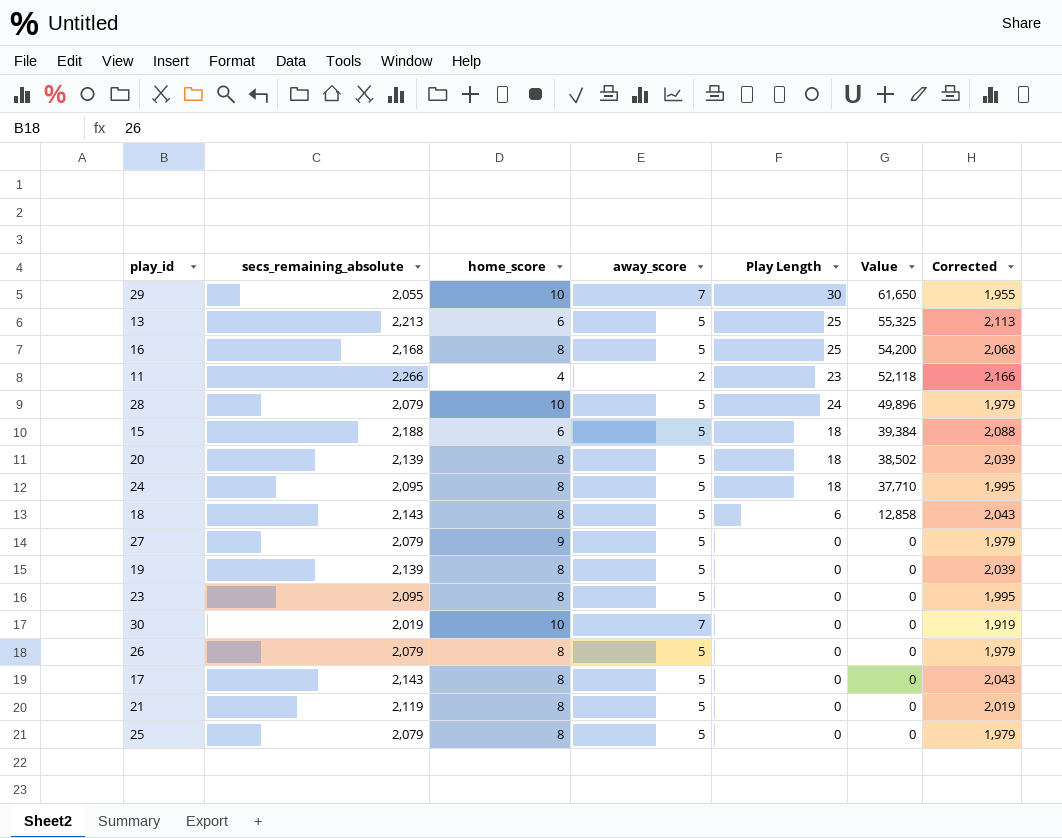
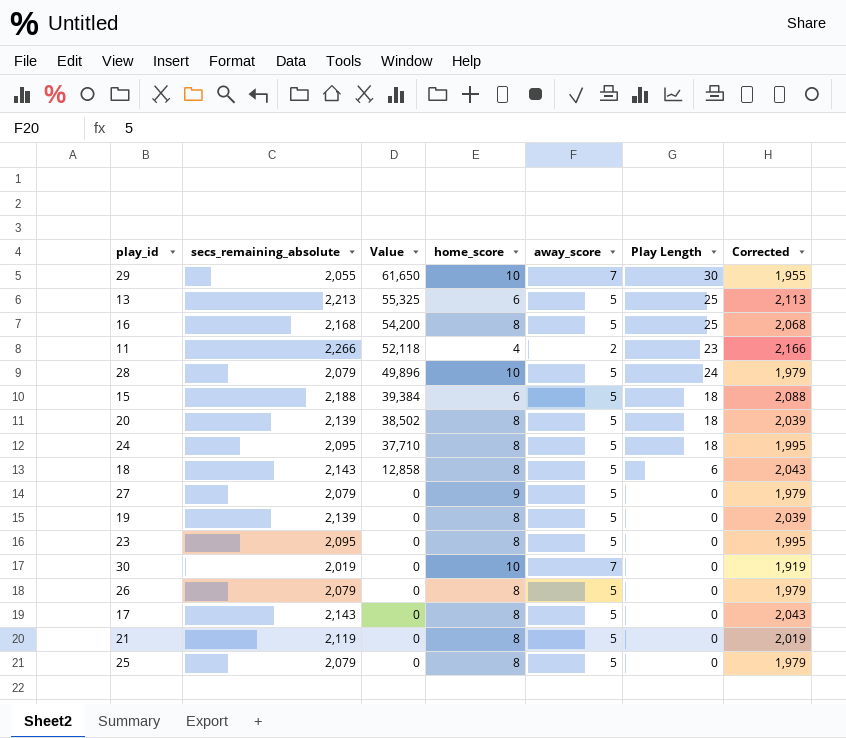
column Value | position: 6 -> 3

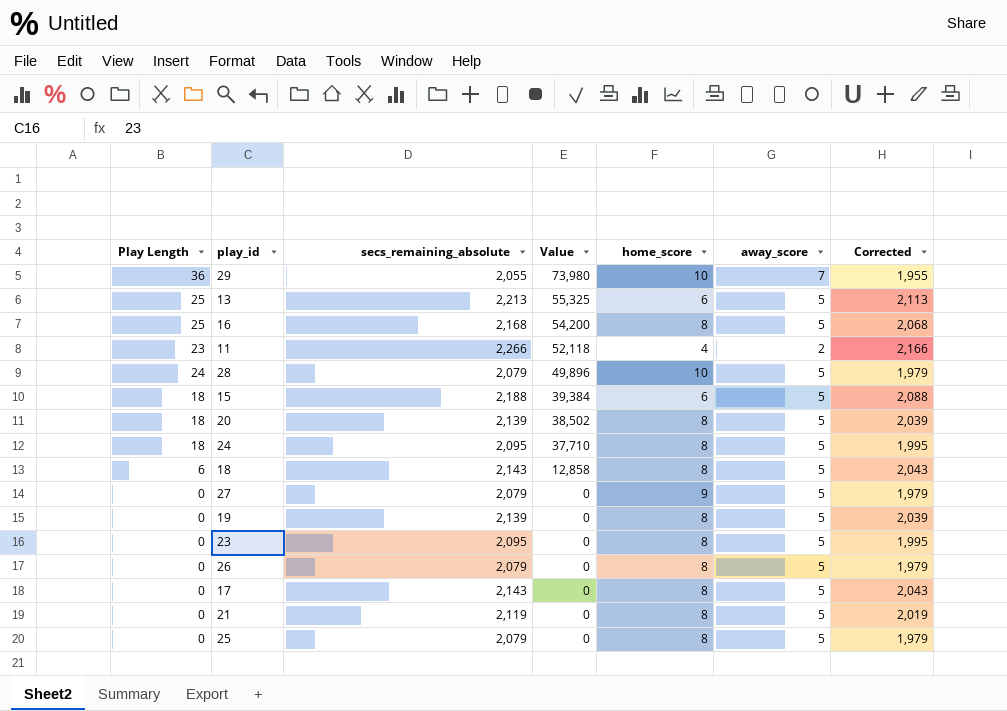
column Play Length | position: 6 -> 1
row 30: 2,019 | 0 | 10 | 7 | 0 | 1,919 -> none
29 | Play Length: 30 -> 36
29 | Value: 61,650 -> 73,980

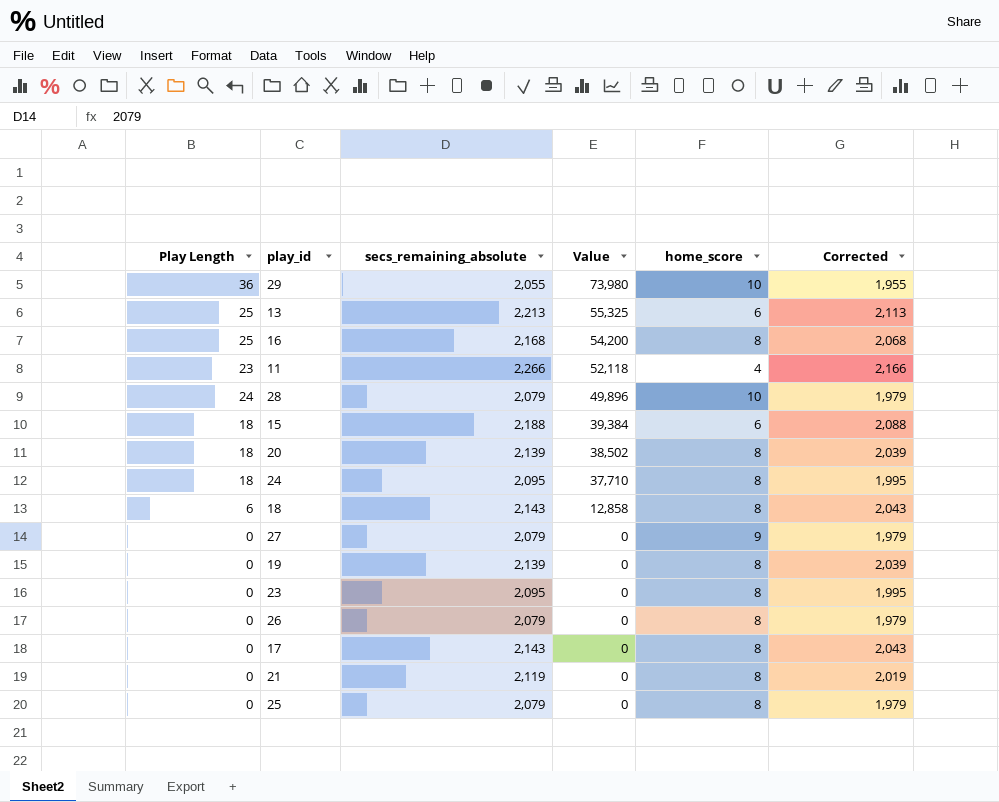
column away_score | position: 6 -> none

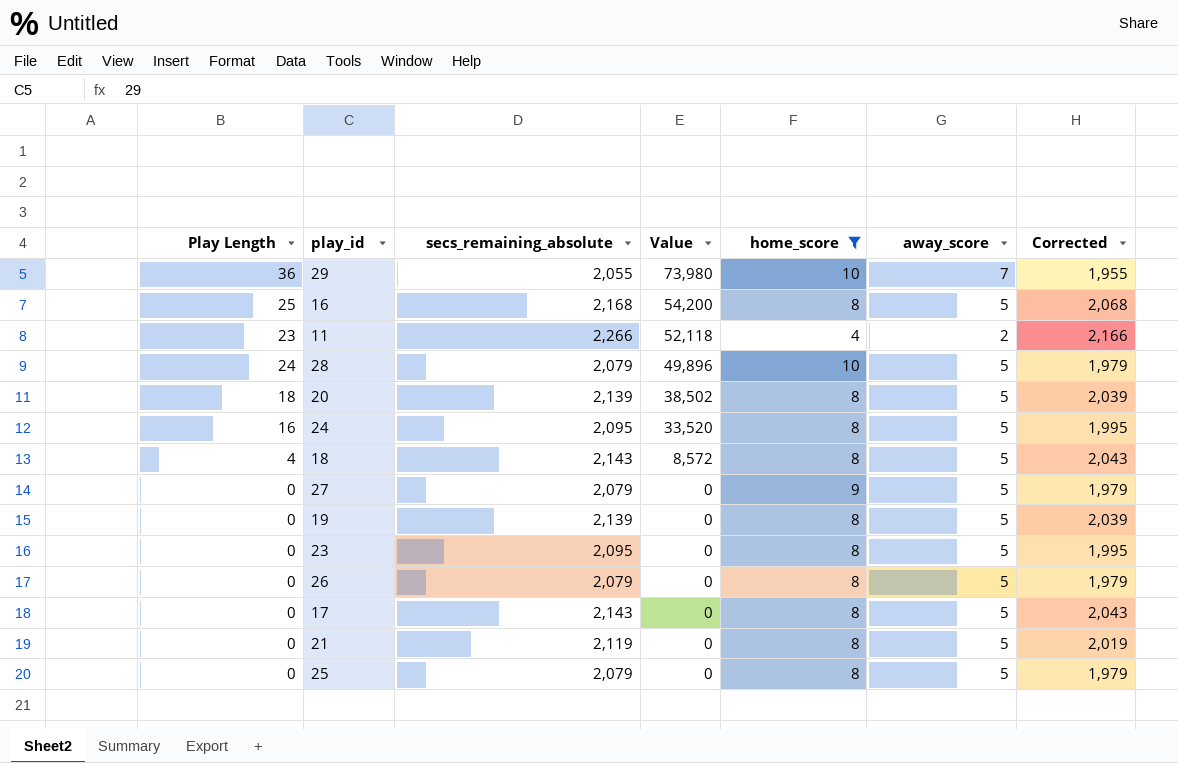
filter: none -> home_score != 6
column away_score | position: none -> 6
24 | Play Length: 18 -> 16
24 | Value: 37,710 -> 33,520
18 | Play Length: 6 -> 4
18 | Value: 12,858 -> 8,572

